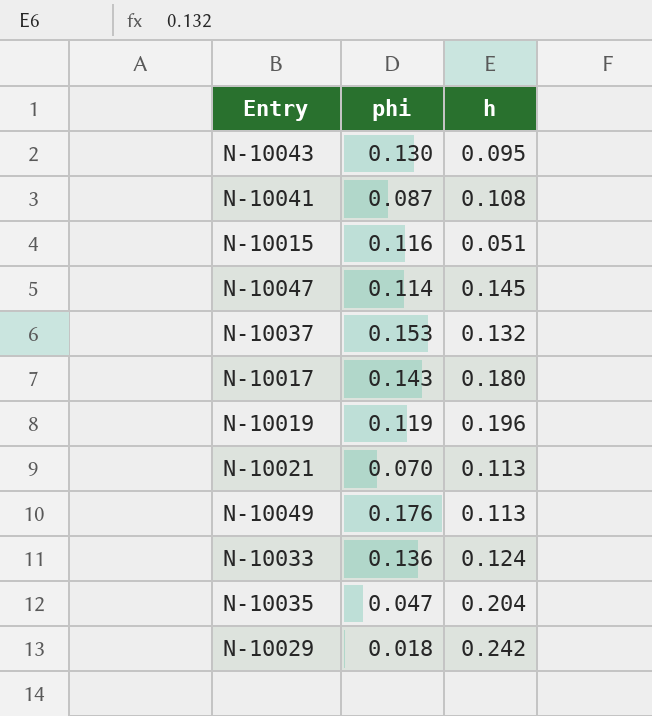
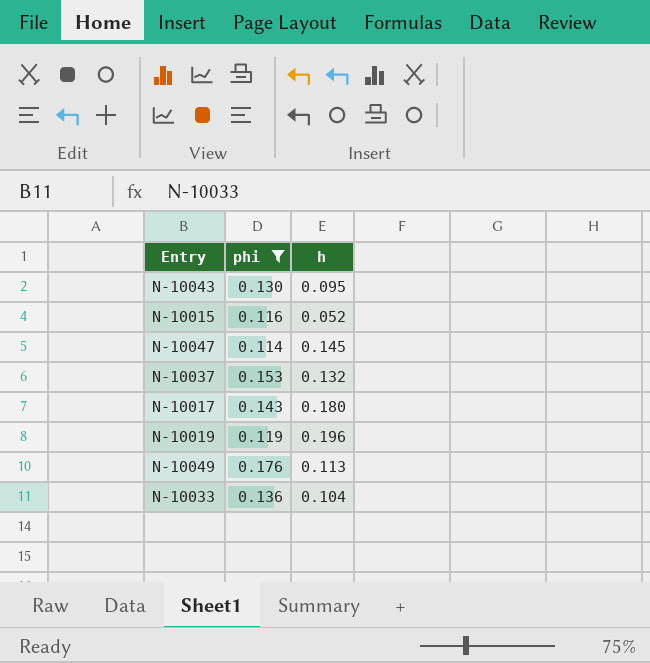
filter: none -> phi >= 0.114
N-10015 | h: 0.051 -> 0.052
N-10033 | h: 0.124 -> 0.104

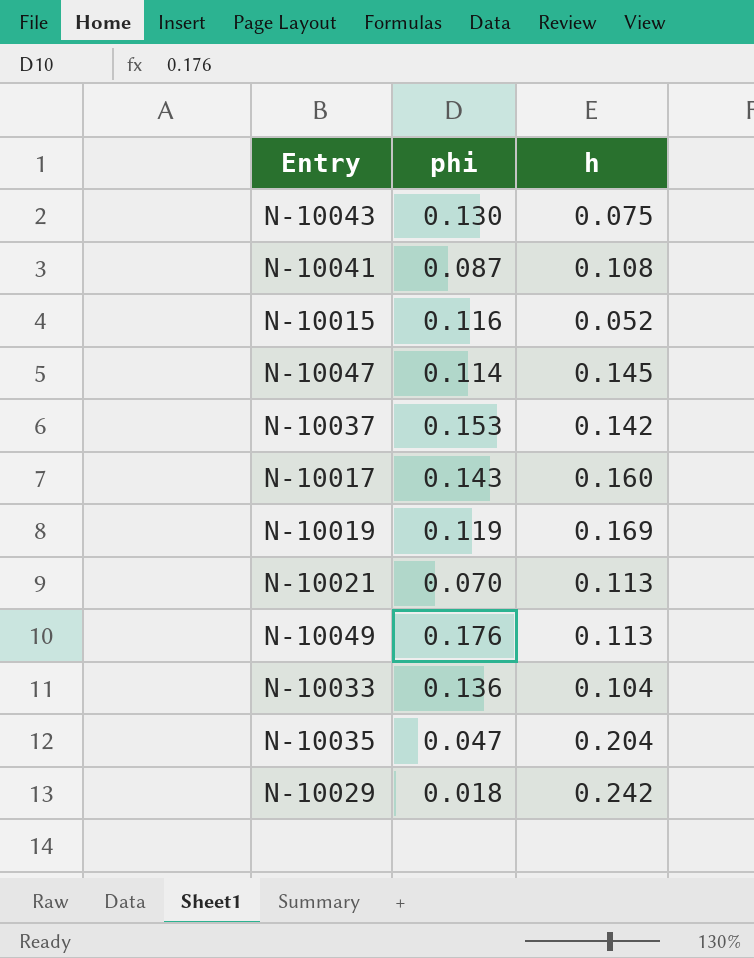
filter: phi >= 0.114 -> none
N-10043 | h: 0.095 -> 0.075
N-10037 | h: 0.132 -> 0.142
N-10017 | h: 0.180 -> 0.160
N-10019 | h: 0.196 -> 0.169

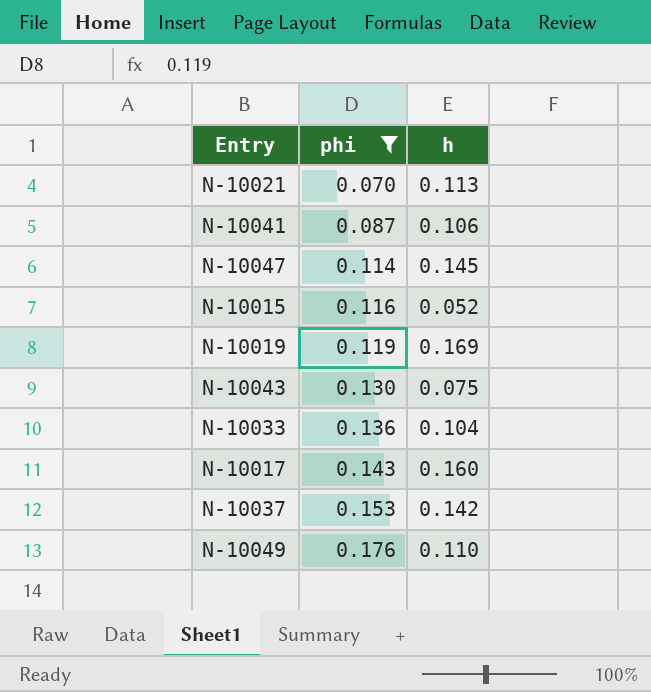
filter: none -> phi >= 0.070
row order: none -> phi ascending
N-10041 | h: 0.108 -> 0.106
N-10049 | h: 0.113 -> 0.110

